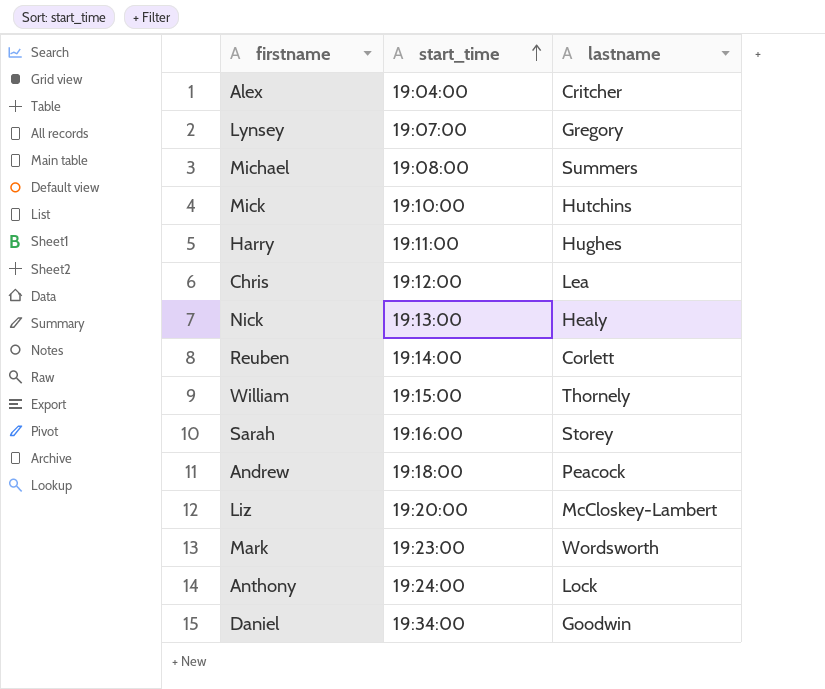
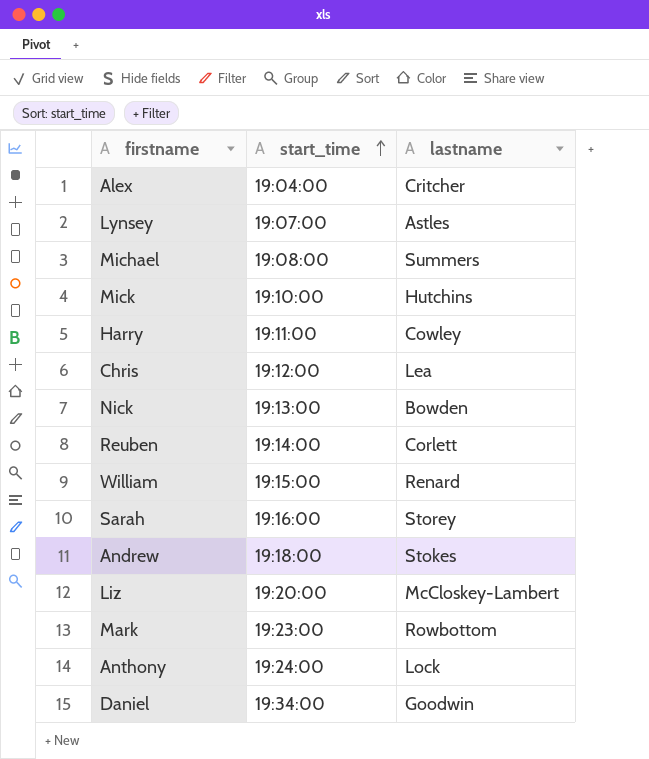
Lynsey | lastname: Gregory -> Astles
Harry | lastname: Hughes -> Cowley
Nick | lastname: Healy -> Bowden
William | lastname: Thornely -> Renard
Andrew | lastname: Peacock -> Stokes
Mark | lastname: Wordsworth -> Rowbottom

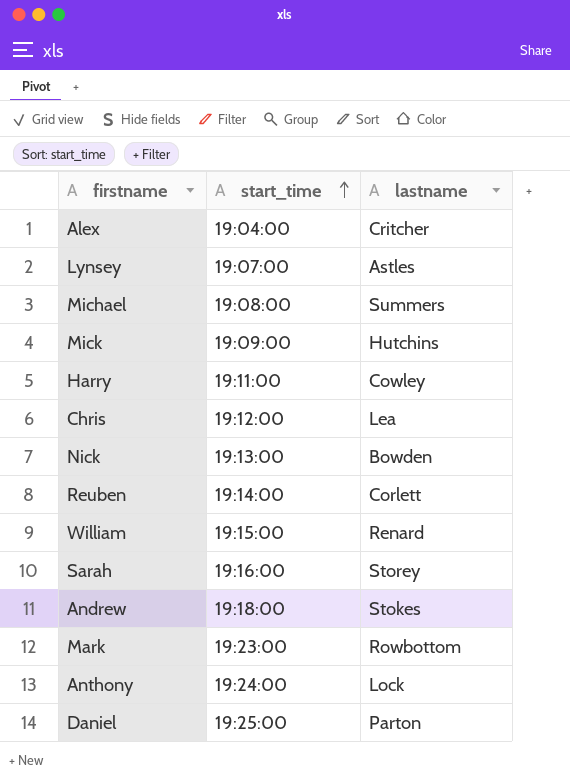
row Liz: 19:20:00 | McCloskey-Lambert -> none
Mick | start_time: 19:10:00 -> 19:09:00
Daniel | start_time: 19:34:00 -> 19:25:00
Daniel | lastname: Goodwin -> Parton

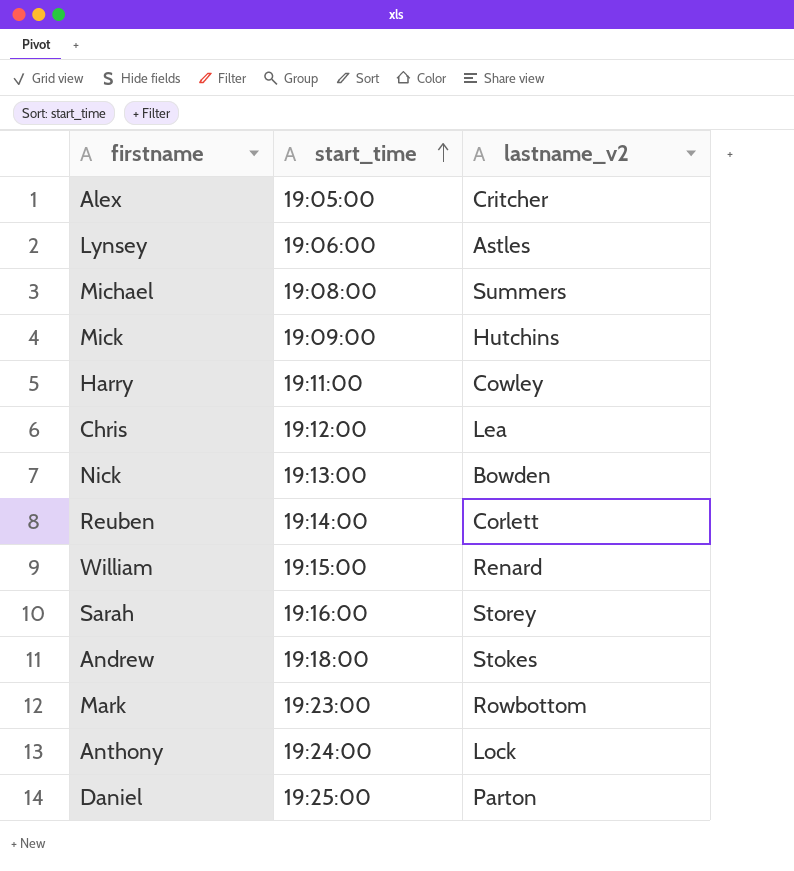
column name: lastname -> lastname_v2
Alex | start_time: 19:04:00 -> 19:05:00
Lynsey | start_time: 19:07:00 -> 19:06:00

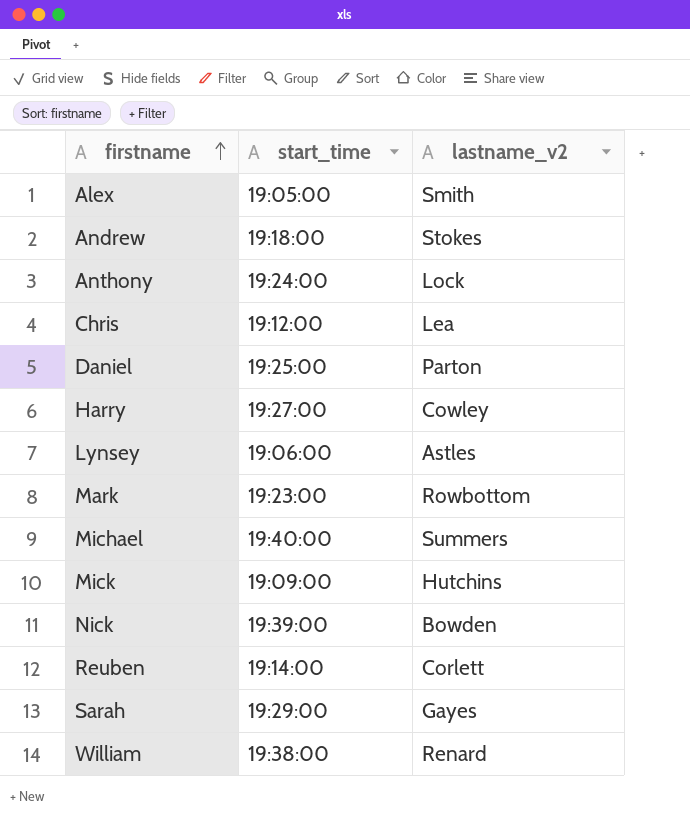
row order: start_time ascending -> firstname ascending
Alex | lastname_v2: Critcher -> Smith
Harry | start_time: 19:11:00 -> 19:27:00
Michael | start_time: 19:08:00 -> 19:40:00
Nick | start_time: 19:13:00 -> 19:39:00
Sarah | start_time: 19:16:00 -> 19:29:00
Sarah | lastname_v2: Storey -> Gayes
William | start_time: 19:15:00 -> 19:38:00

